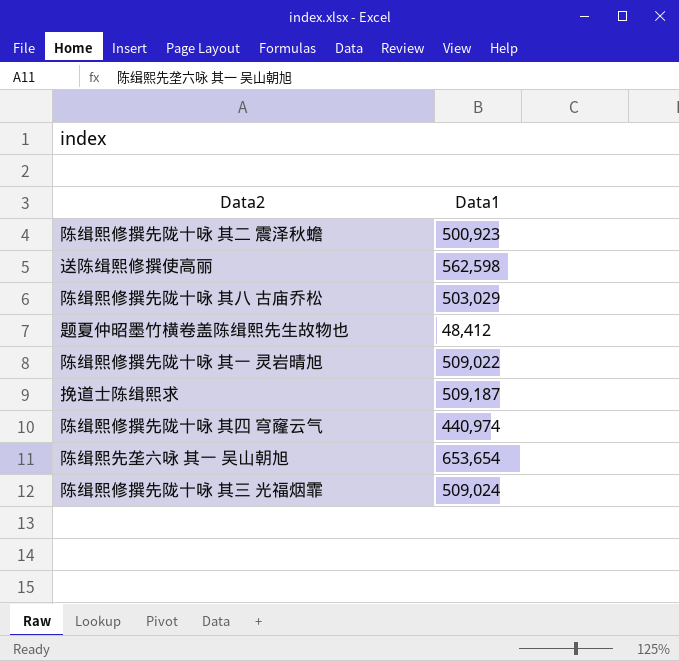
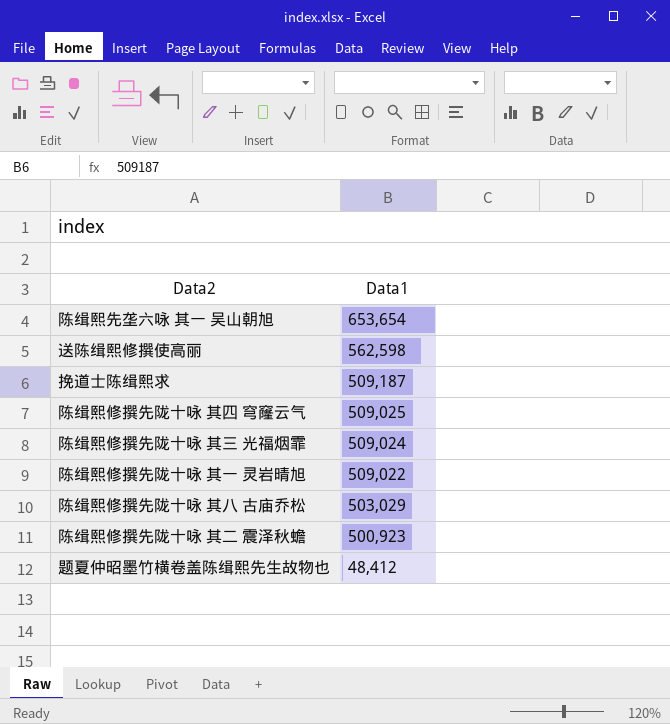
row order: none -> Data1 descending
陈缉熙修撰先陇十咏 其四 穹窿云气 | Data1: 440,974 -> 509,025

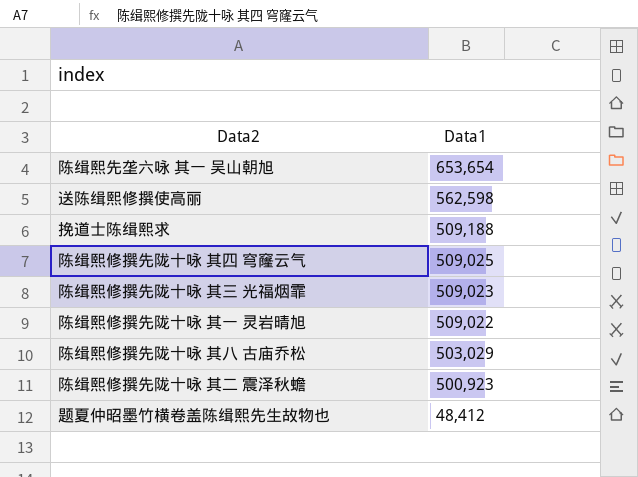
挽道士陈缉熙求 | Data1: 509,187 -> 509,188
陈缉熙修撰先陇十咏 其三 光福烟霏 | Data1: 509,024 -> 509,023

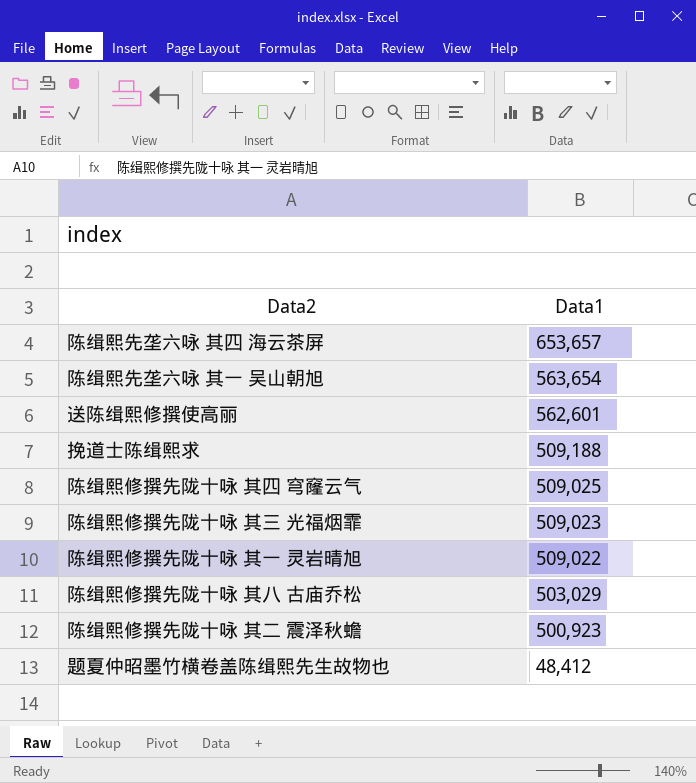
row 陈缉熙先垄六咏 其四 海云茶屏: none -> 653,657
陈缉熙先垄六咏 其一 吴山朝旭 | Data1: 653,654 -> 563,654
送陈缉熙修撰使高丽 | Data1: 562,598 -> 562,601

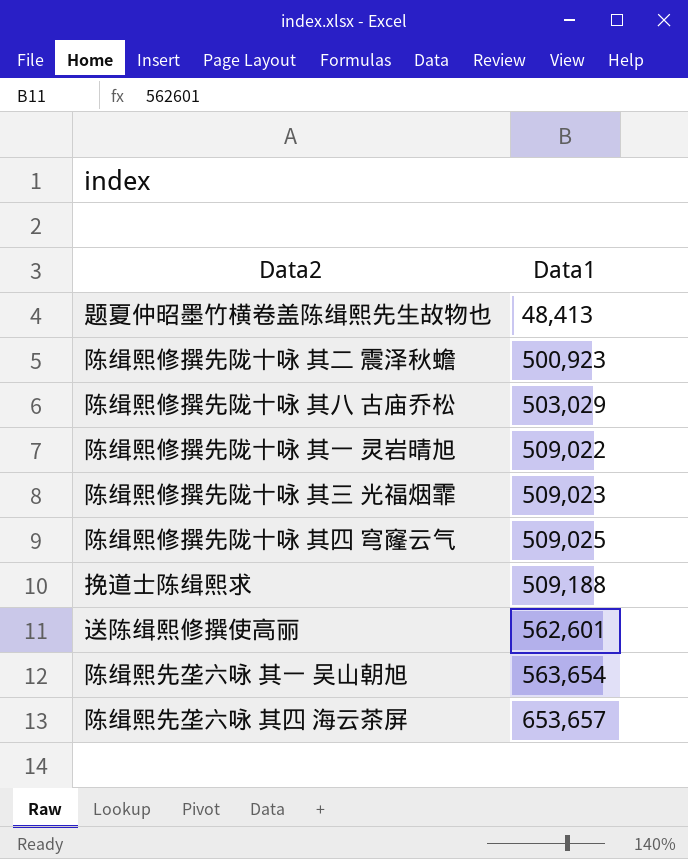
row order: Data1 descending -> Data1 ascending
题夏仲昭墨竹横卷盖陈缉熙先生故物也 | Data1: 48,412 -> 48,413

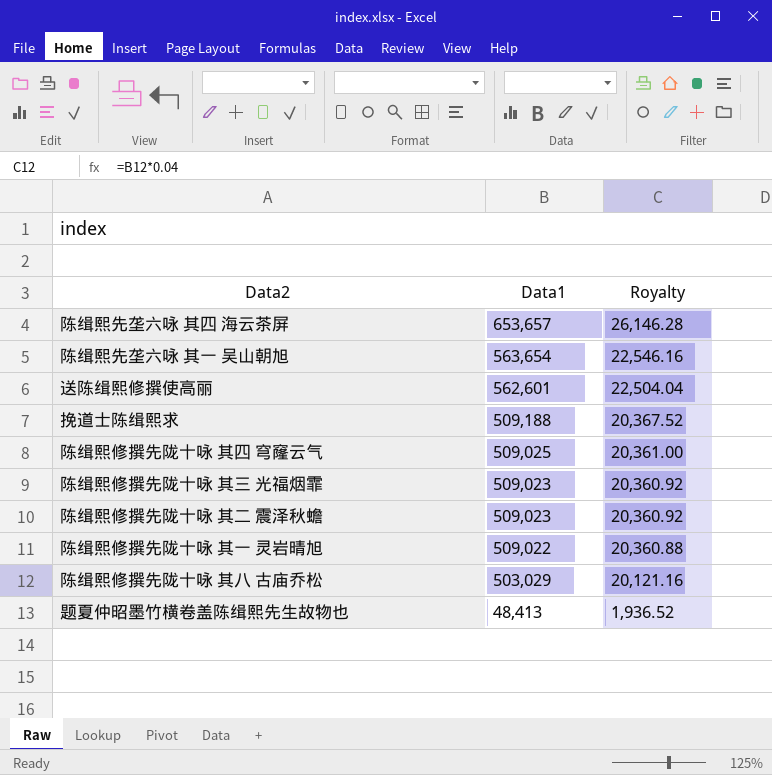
row order: Data1 ascending -> Data1 descending
column Royalty | formula: none -> [Data1] * 0.04
陈缉熙修撰先陇十咏 其二 震泽秋蟾 | Data1: 500,923 -> 509,023

